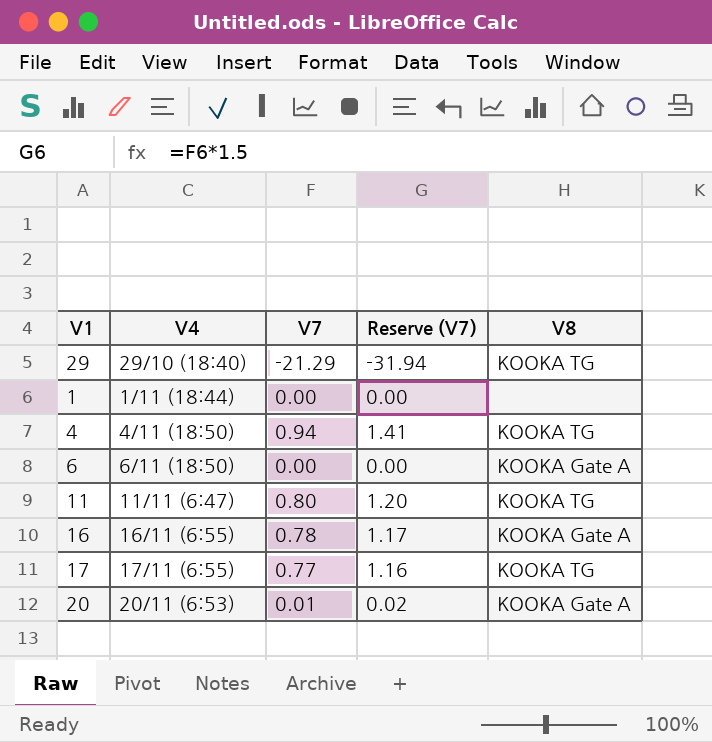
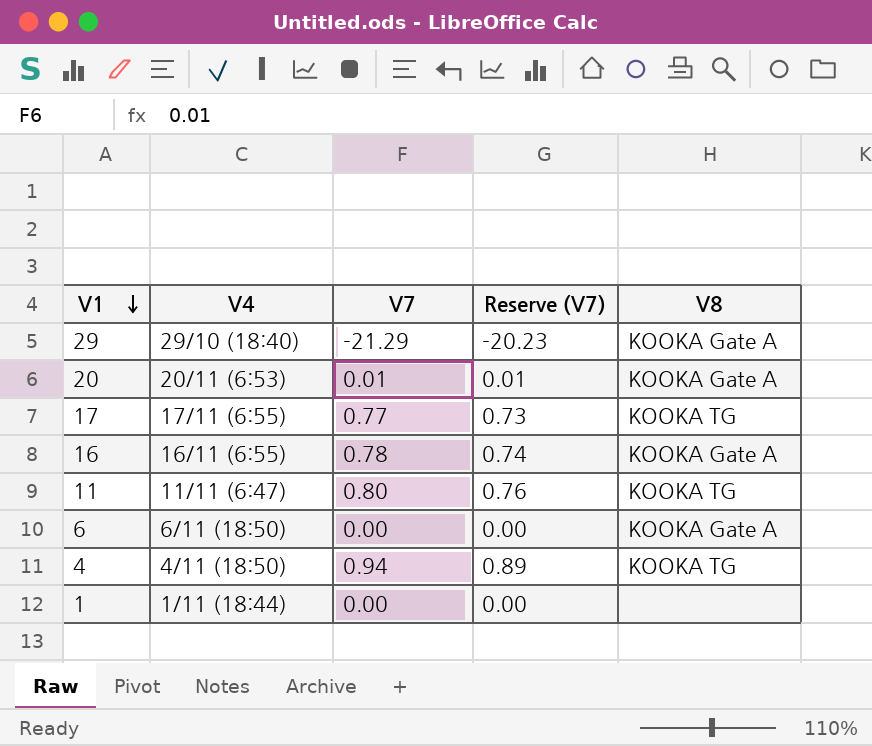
row order: none -> V1 descending
column Reserve (V7) | formula: [V7] * 1.5 -> [V7] * 0.95
29 | V8: KOOKA TG -> KOOKA Gate A

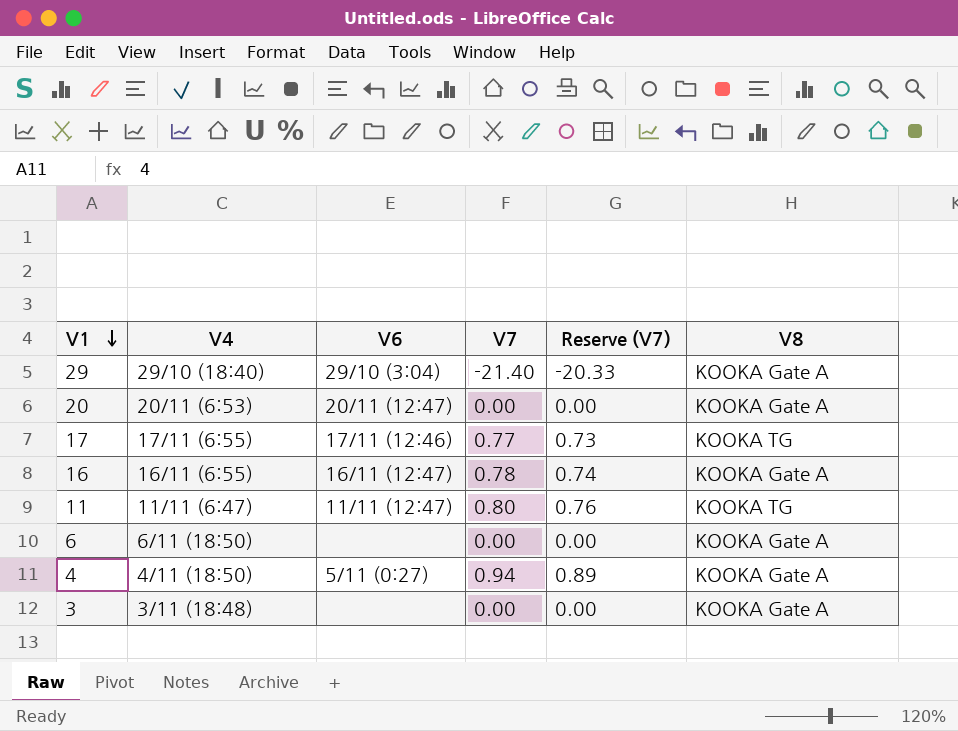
column V6 | position: none -> 3
row 1: 1/11 (18:44) | 0.00 | 0.00 | none -> none
29 | V7: -21.29 -> -21.40
29 | Reserve (V7): -20.23 -> -20.33
20 | V7: 0.01 -> 0.00
20 | Reserve (V7): 0.01 -> 0.00
4 | V8: KOOKA TG -> KOOKA Gate A
row 3: none -> 3/11 (18:48) | none | 0.00 | 0.00 | KOOKA Gate A

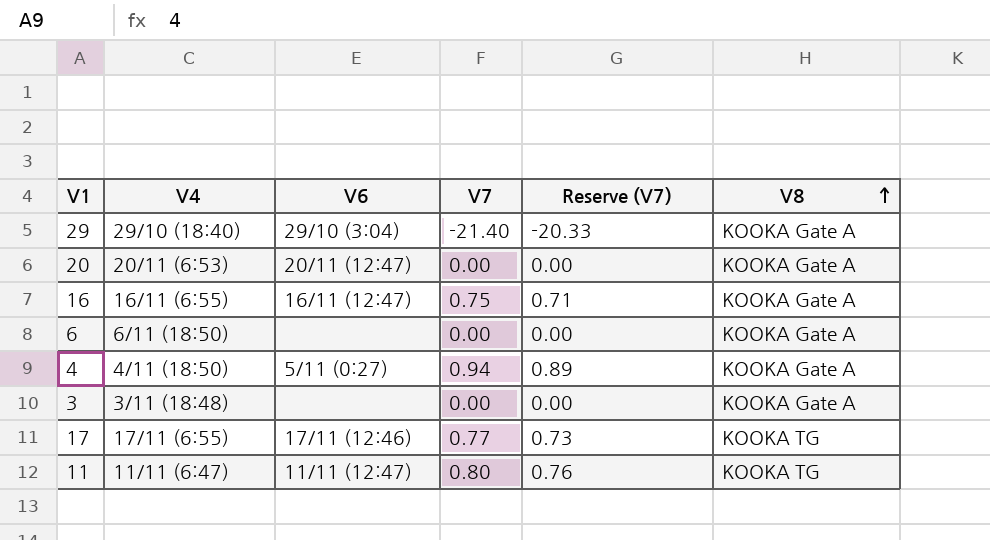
row order: V1 descending -> V8 ascending
16 | V7: 0.78 -> 0.75
16 | Reserve (V7): 0.74 -> 0.71

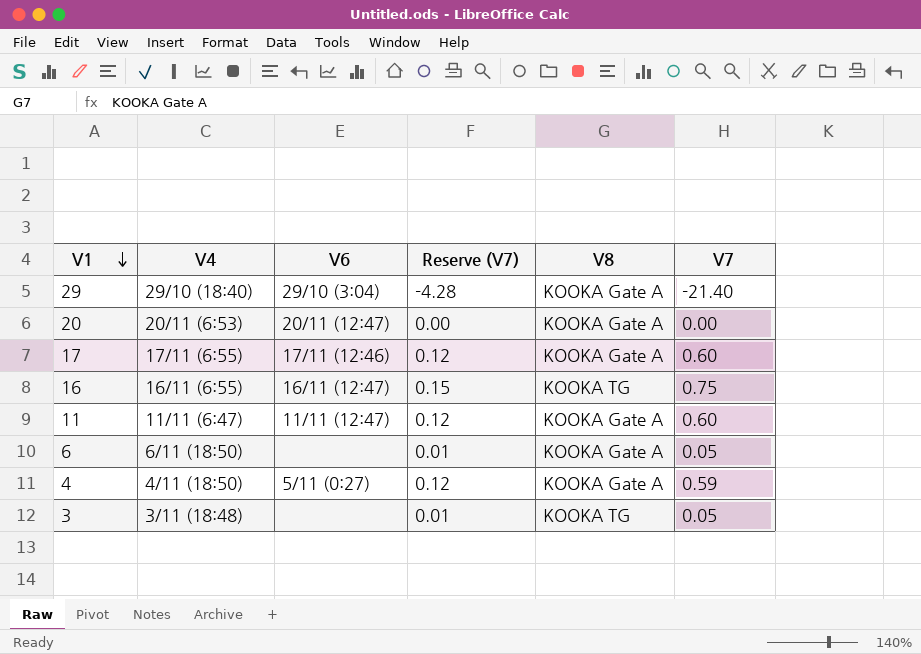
row order: V8 ascending -> V1 descending
column Reserve (V7) | formula: [V7] * 0.95 -> [V7] * 0.2
column V7 | position: 4 -> 6
17 | V8: KOOKA TG -> KOOKA Gate A
17 | V7: 0.77 -> 0.60
16 | V8: KOOKA Gate A -> KOOKA TG
11 | V8: KOOKA TG -> KOOKA Gate A
11 | V7: 0.80 -> 0.60
6 | V7: 0.00 -> 0.05
4 | V7: 0.94 -> 0.59
3 | V8: KOOKA Gate A -> KOOKA TG
3 | V7: 0.00 -> 0.05

